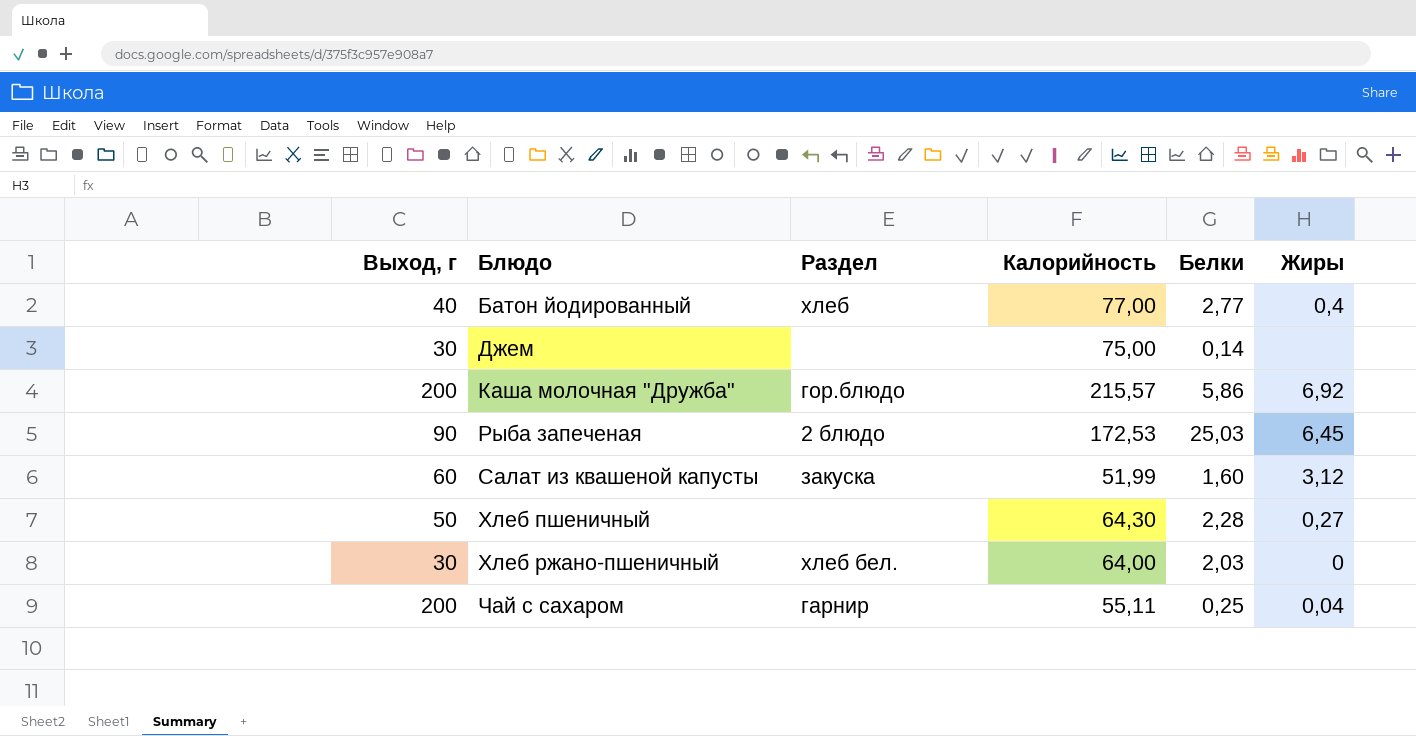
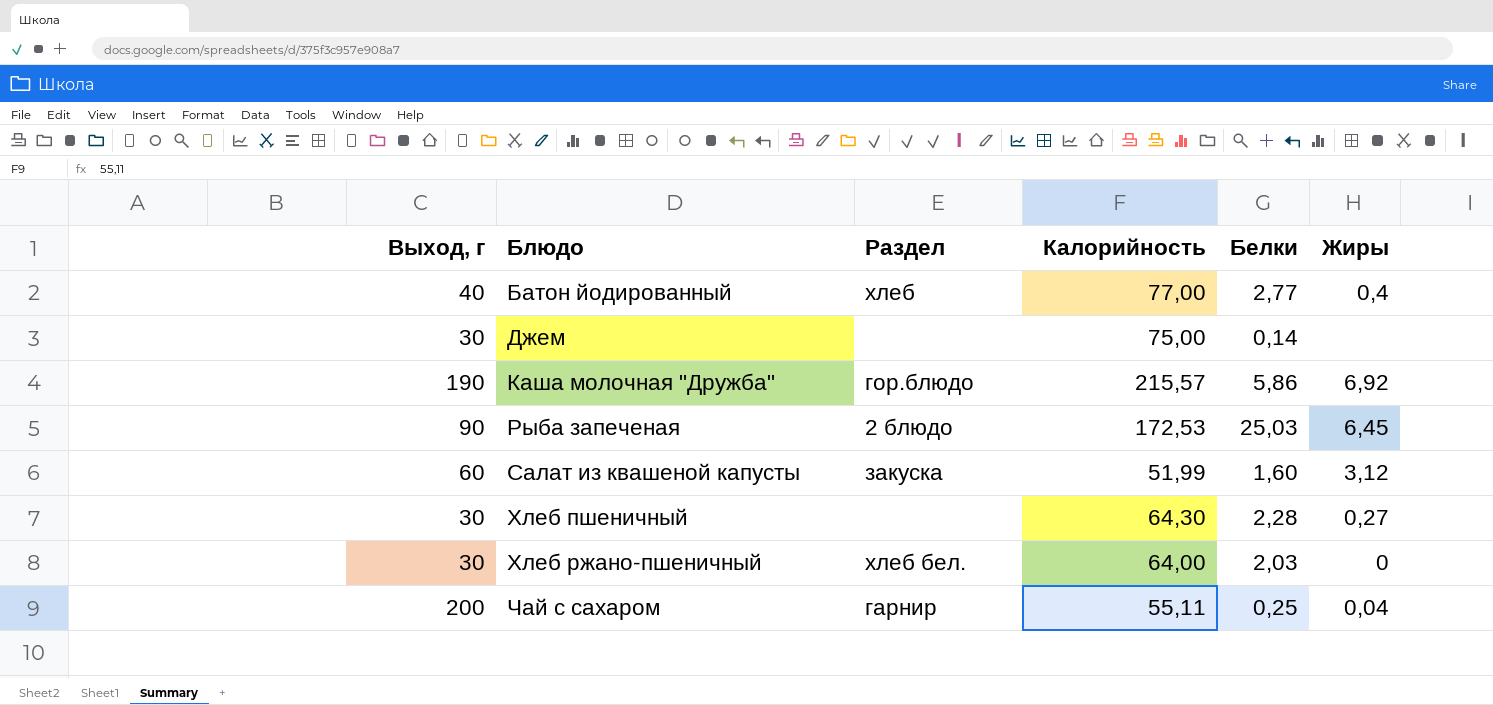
Каша молочная "Дружба" | Выход, г: 200 -> 190
Хлеб пшеничный | Выход, г: 50 -> 30

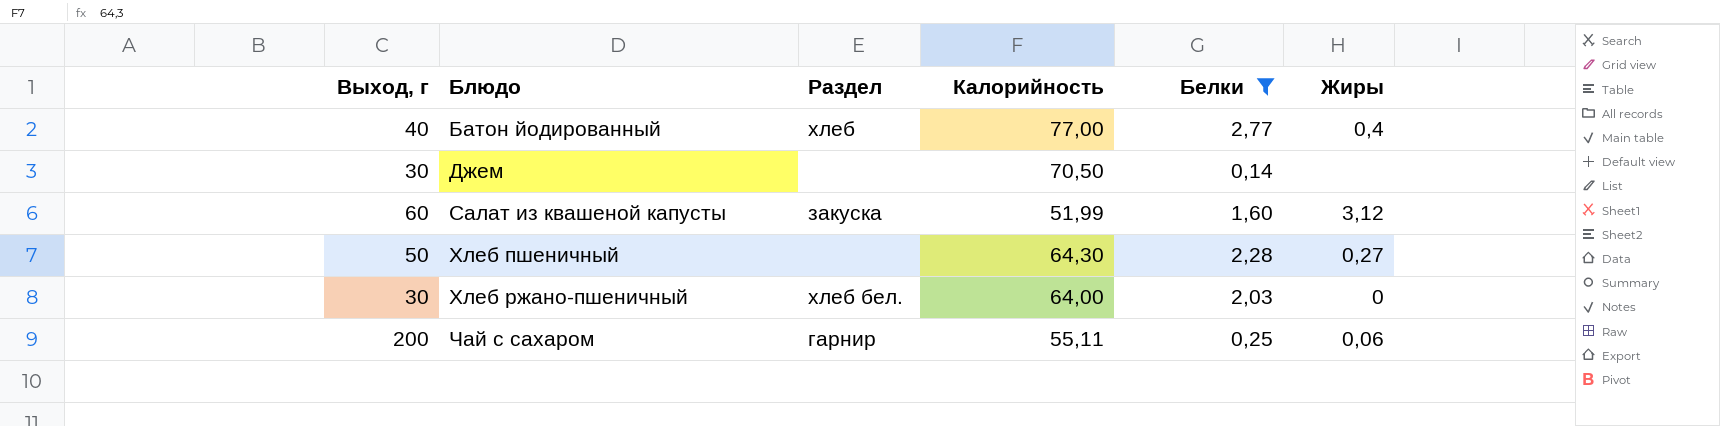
filter: none -> Белки <= 2,77
Джем | Калорийность: 75,00 -> 70,50
Хлеб пшеничный | Выход, г: 30 -> 50
Чай с сахаром | Жиры: 0,04 -> 0,06

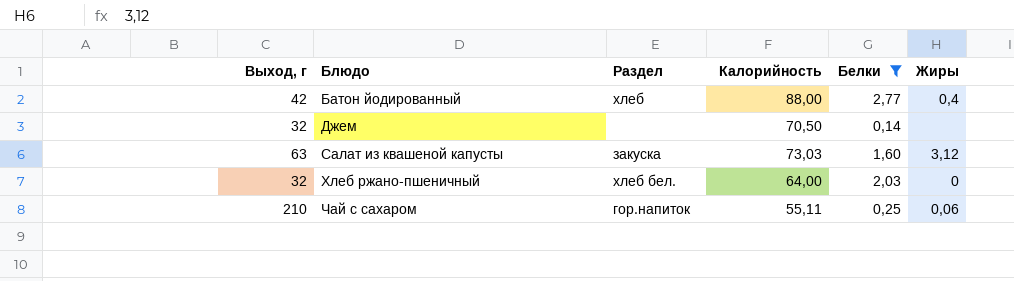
row Хлеб пшеничный: 50 | none | 64,30 | 2,28 | 0,27 -> none
Батон йодированный | Выход, г: 40 -> 42
Батон йодированный | Калорийность: 77,00 -> 88,00
Джем | Выход, г: 30 -> 32
Салат из квашеной капусты | Выход, г: 60 -> 63
Салат из квашеной капусты | Калорийность: 51,99 -> 73,03
Хлеб ржано-пшеничный | Выход, г: 30 -> 32
Чай с сахаром | Выход, г: 200 -> 210
Чай с сахаром | Раздел: гарнир -> гор.напиток

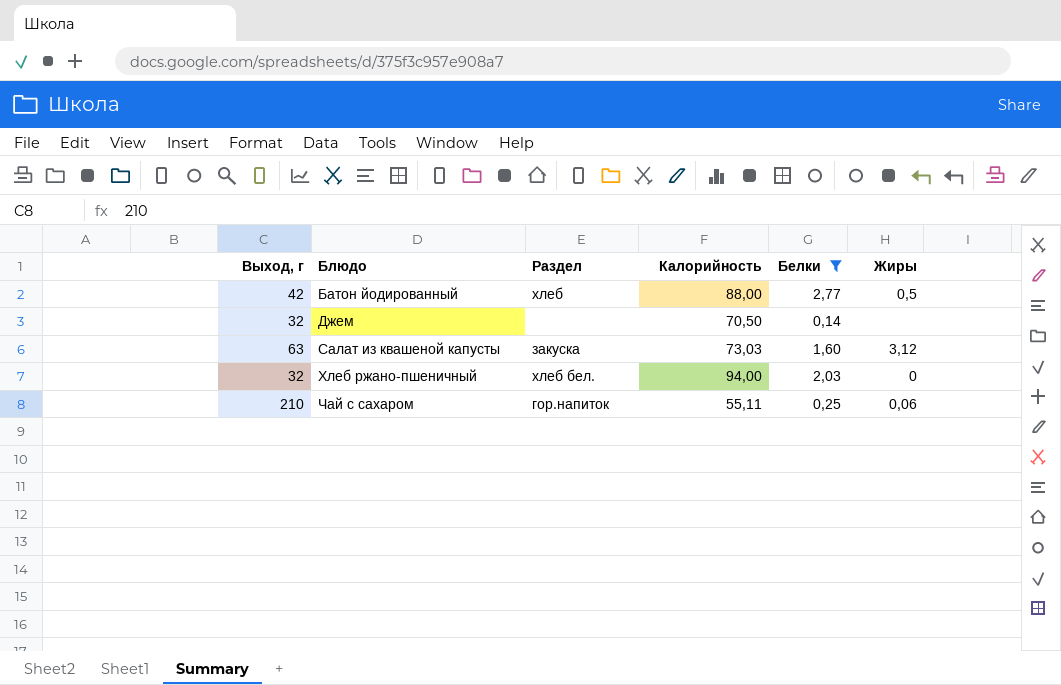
Батон йодированный | Жиры: 0,4 -> 0,5
Хлеб ржано-пшеничный | Калорийность: 64,00 -> 94,00

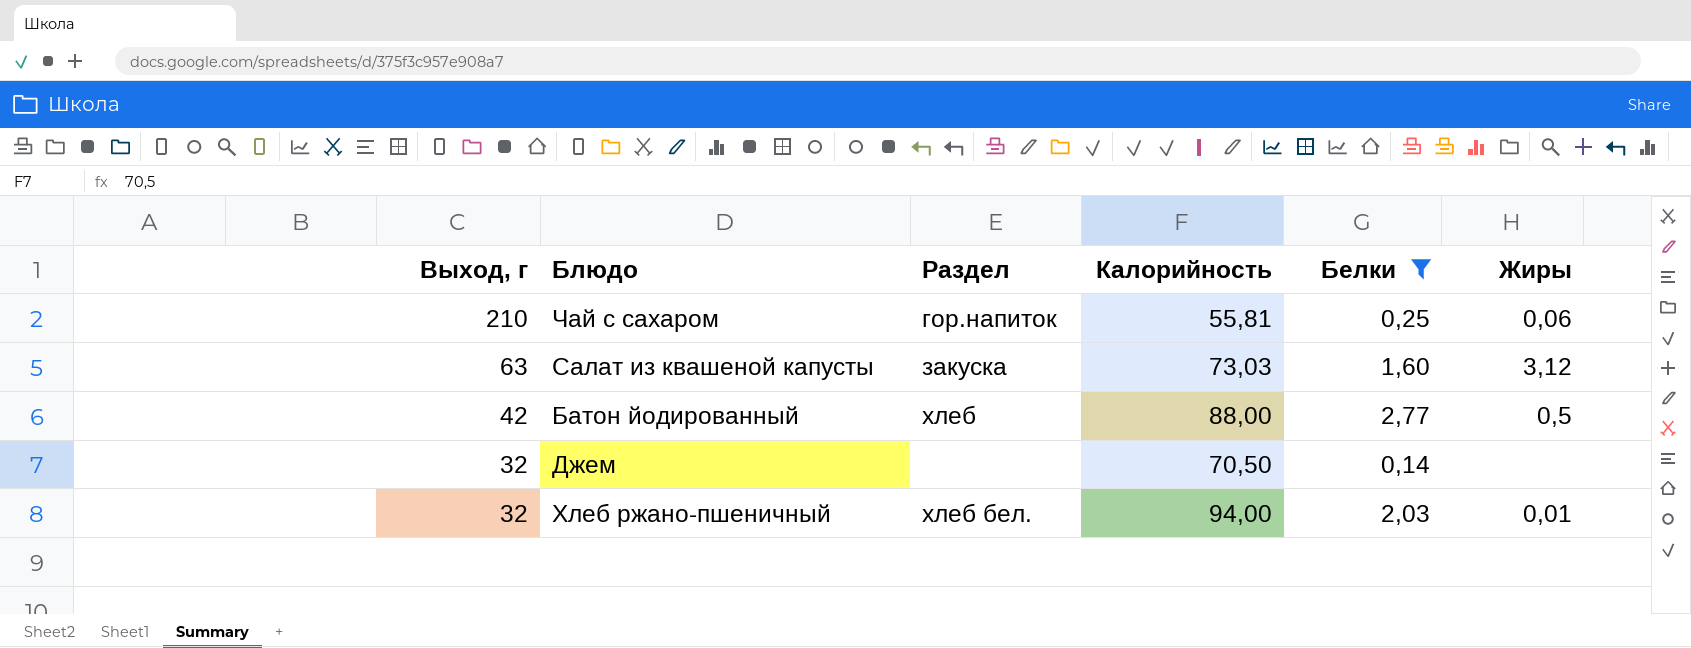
row order: Блюдо ascending -> Выход, г descending
Чай с сахаром | Калорийность: 55,11 -> 55,81
Хлеб ржано-пшеничный | Жиры: 0 -> 0,01

